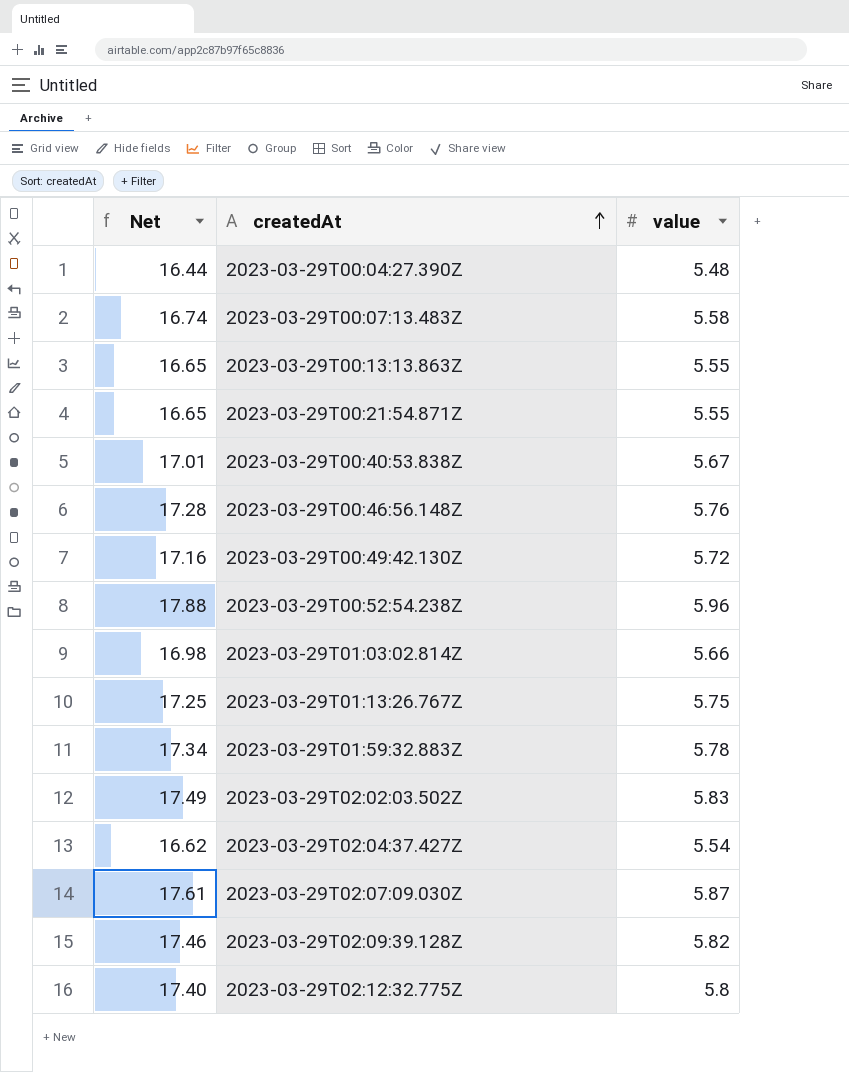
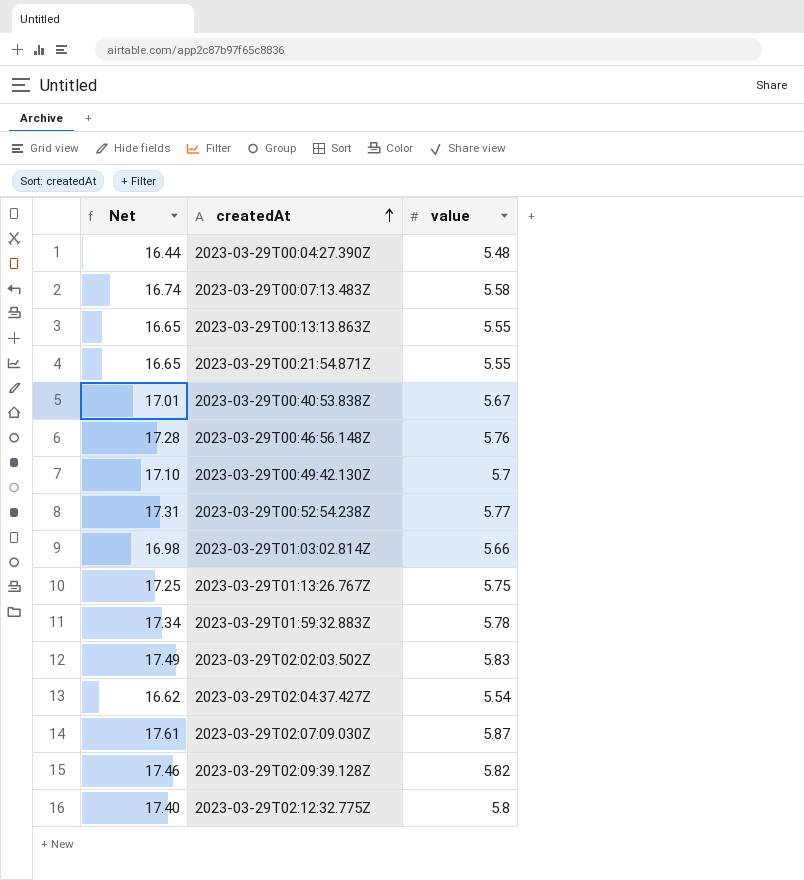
2023-03-29T00:49:42.130Z | Net: 17.16 -> 17.10
2023-03-29T00:49:42.130Z | value: 5.72 -> 5.7
2023-03-29T00:52:54.238Z | Net: 17.88 -> 17.31
2023-03-29T00:52:54.238Z | value: 5.96 -> 5.77

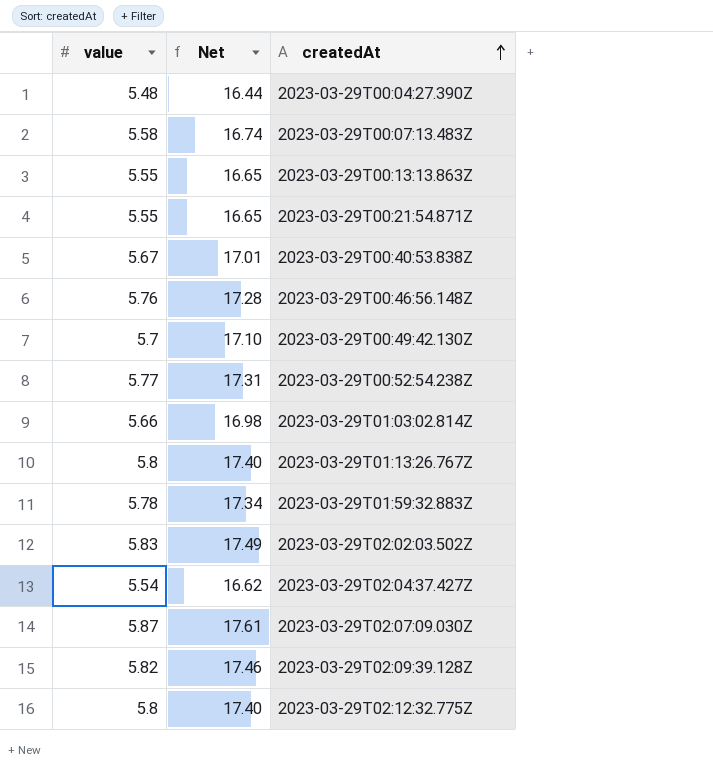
column value | position: 3 -> 1
2023-03-29T01:13:26.767Z | value: 5.75 -> 5.8
2023-03-29T01:13:26.767Z | Net: 17.25 -> 17.40

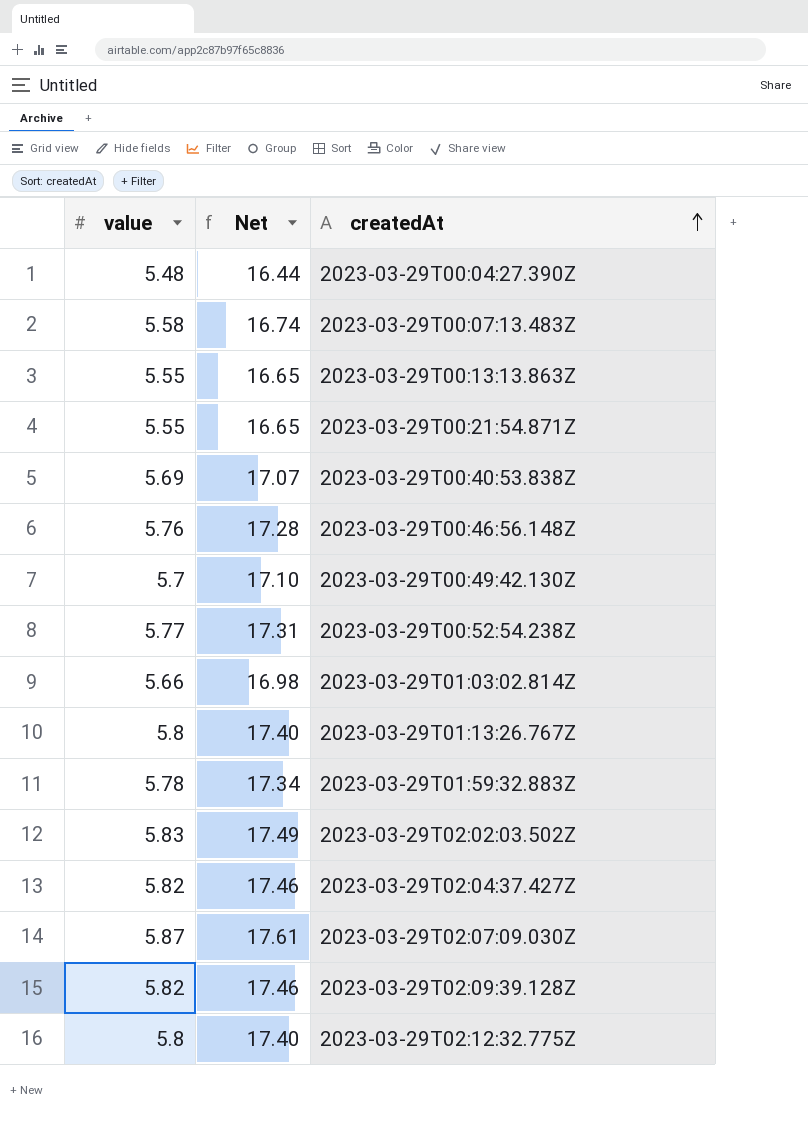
2023-03-29T00:40:53.838Z | value: 5.67 -> 5.69
2023-03-29T00:40:53.838Z | Net: 17.01 -> 17.07
2023-03-29T02:04:37.427Z | value: 5.54 -> 5.82
2023-03-29T02:04:37.427Z | Net: 16.62 -> 17.46

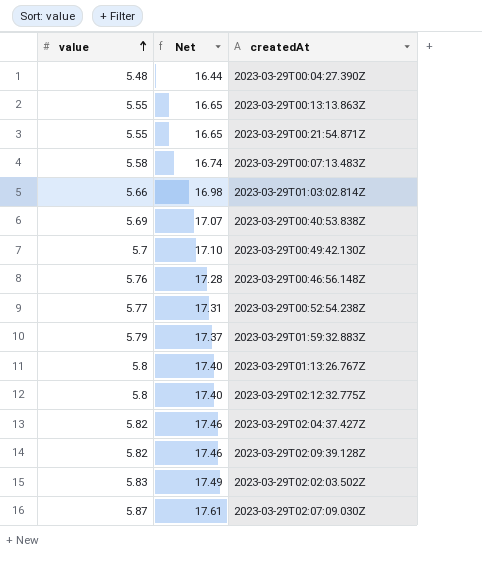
row order: createdAt ascending -> value ascending
2023-03-29T01:59:32.883Z | value: 5.78 -> 5.79
2023-03-29T01:59:32.883Z | Net: 17.34 -> 17.37

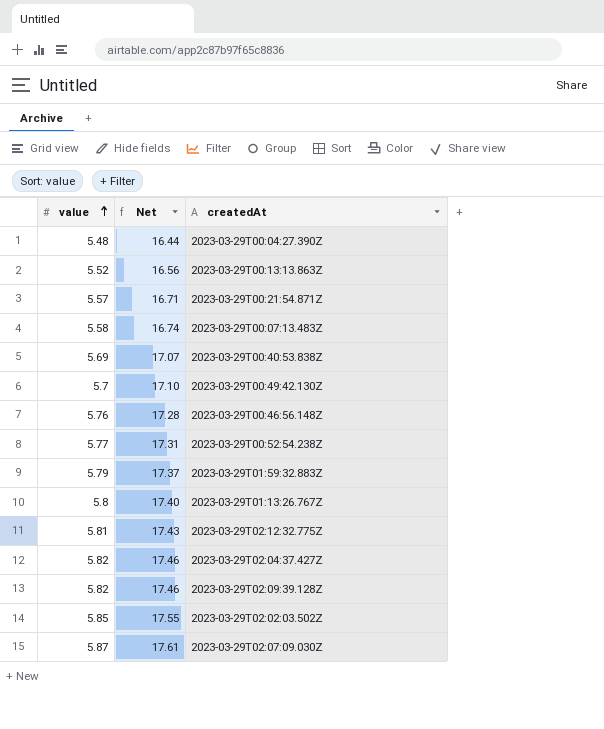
row 2023-03-29T01:03:02.814Z: 5.66 | 16.98 -> none
2023-03-29T00:13:13.863Z | value: 5.55 -> 5.52
2023-03-29T00:13:13.863Z | Net: 16.65 -> 16.56
2023-03-29T00:21:54.871Z | value: 5.55 -> 5.57
2023-03-29T00:21:54.871Z | Net: 16.65 -> 16.71
2023-03-29T02:12:32.775Z | value: 5.8 -> 5.81
2023-03-29T02:12:32.775Z | Net: 17.40 -> 17.43
2023-03-29T02:02:03.502Z | value: 5.83 -> 5.85
2023-03-29T02:02:03.502Z | Net: 17.49 -> 17.55

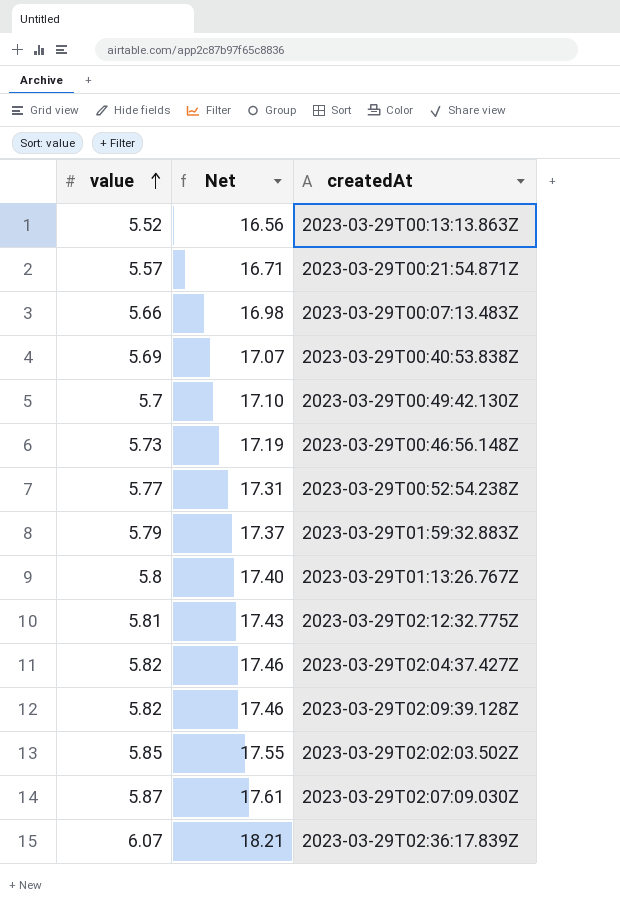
row 2023-03-29T00:04:27.390Z: 5.48 | 16.44 -> none
2023-03-29T00:07:13.483Z | value: 5.58 -> 5.66
2023-03-29T00:07:13.483Z | Net: 16.74 -> 16.98
2023-03-29T00:46:56.148Z | value: 5.76 -> 5.73
2023-03-29T00:46:56.148Z | Net: 17.28 -> 17.19
row 2023-03-29T02:36:17.839Z: none -> 6.07 | 18.21

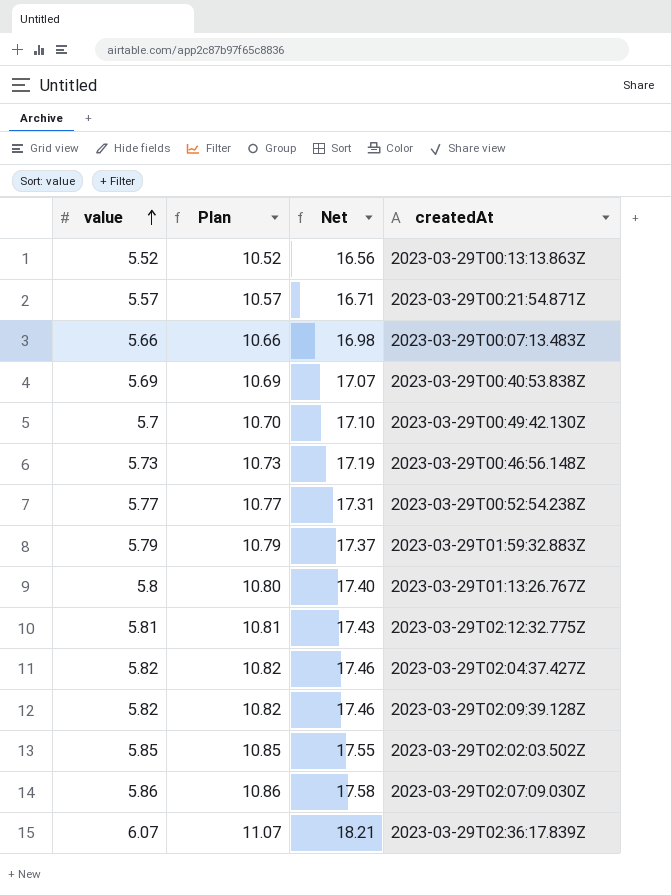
column Plan | formula: none -> [value] + 5
2023-03-29T02:07:09.030Z | value: 5.87 -> 5.86
2023-03-29T02:07:09.030Z | Net: 17.61 -> 17.58

